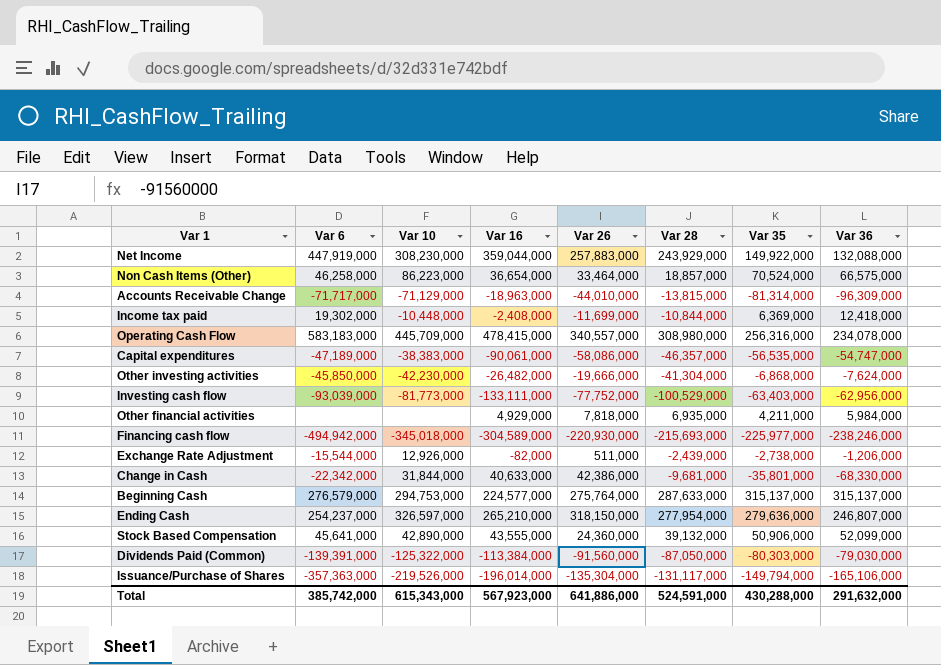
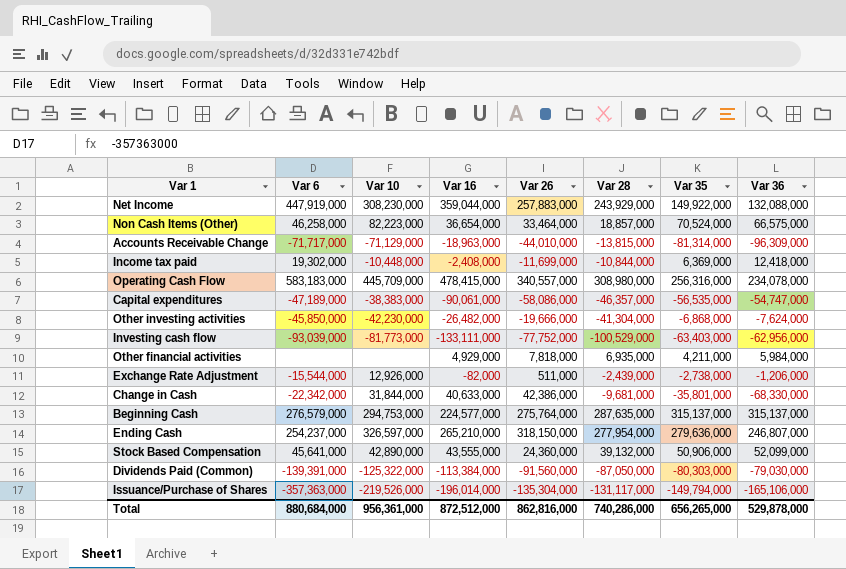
row Financing cash flow: -494,942,000 | -345,018,000 | -304,589,000 | -220,930,000 | -215,693,000 | -225,977,000 | -238,246,000 -> none
Non Cash Items (Other) | Var 10: 86,223,000 -> 82,223,000
Beginning Cash | Var 28: 287,633,000 -> 287,635,000
Total | Var 6: 385,742,000 -> 880,684,000
Total | Var 10: 615,343,000 -> 956,361,000
Total | Var 16: 567,923,000 -> 872,512,000
Total | Var 26: 641,886,000 -> 862,816,000
Total | Var 28: 524,591,000 -> 740,286,000
Total | Var 35: 430,288,000 -> 656,265,000
Total | Var 36: 291,632,000 -> 529,878,000

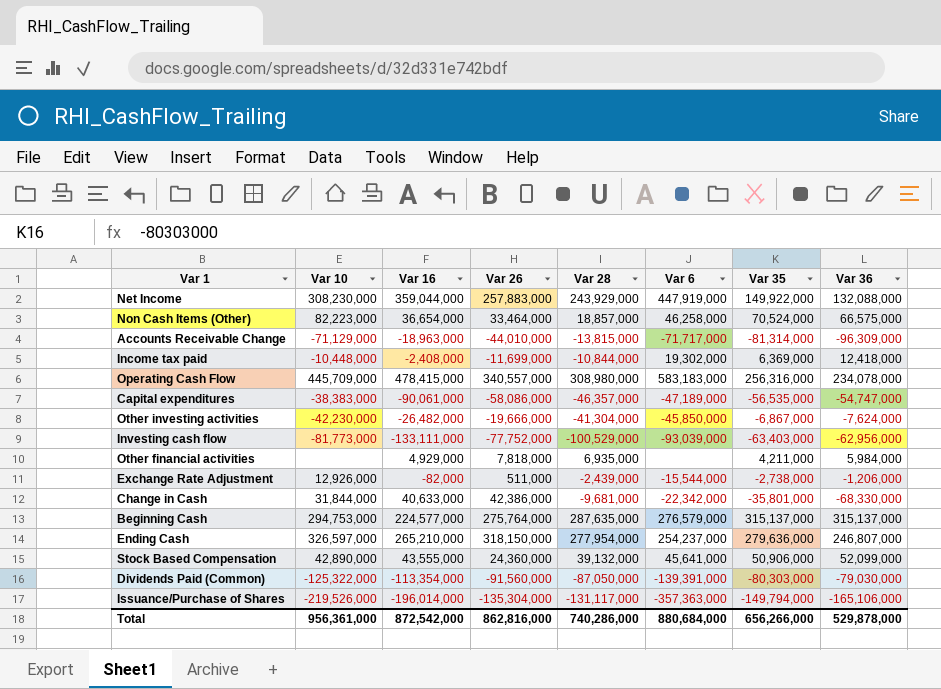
column Var 6 | position: 2 -> 6
Other investing activities | Var 35: -6,868,000 -> -6,867,000
Dividends Paid (Common) | Var 16: -113,384,000 -> -113,354,000
Total | Var 16: 872,512,000 -> 872,542,000
Total | Var 35: 656,265,000 -> 656,266,000

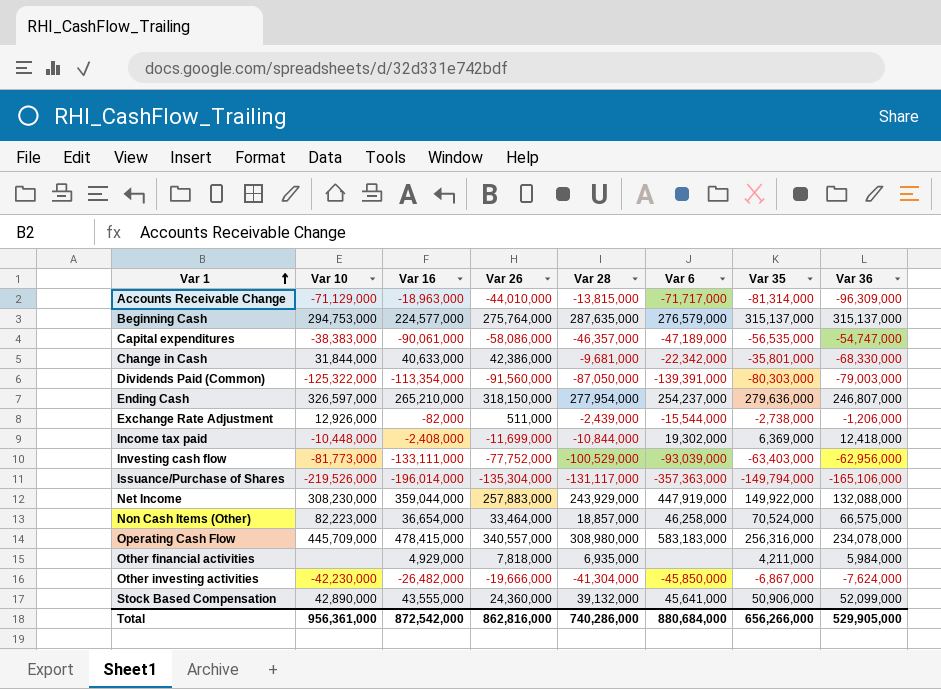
row order: none -> Var 1 ascending
Dividends Paid (Common) | Var 36: -79,030,000 -> -79,003,000
Total | Var 36: 529,878,000 -> 529,905,000

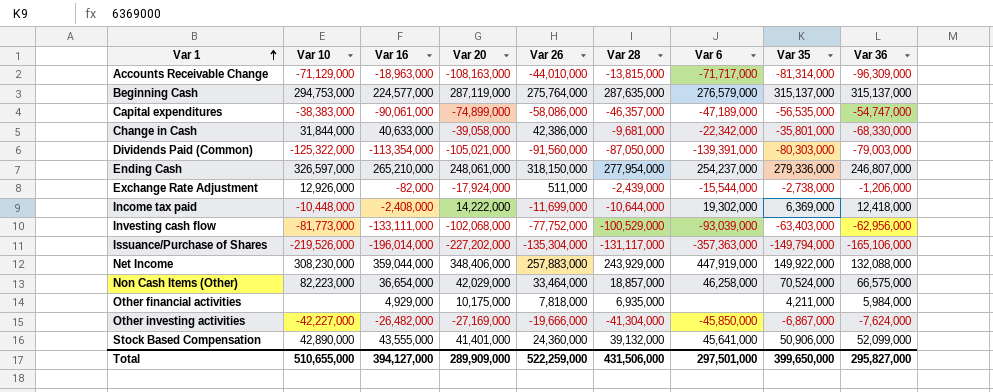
column Var 20 | position: none -> 4
row Operating Cash Flow: 445,709,000 | 478,415,000 | 340,557,000 | 308,980,000 | 583,183,000 | 256,316,000 | 234,078,000 -> none
Ending Cash | Var 35: 279,636,000 -> 279,336,000
Income tax paid | Var 28: -10,844,000 -> -10,644,000
Other investing activities | Var 10: -42,230,000 -> -42,227,000
Total | Var 10: 956,361,000 -> 510,655,000
Total | Var 16: 872,542,000 -> 394,127,000
Total | Var 26: 862,816,000 -> 522,259,000
Total | Var 28: 740,286,000 -> 431,506,000
Total | Var 6: 880,684,000 -> 297,501,000
Total | Var 35: 656,266,000 -> 399,650,000
Total | Var 36: 529,905,000 -> 295,827,000

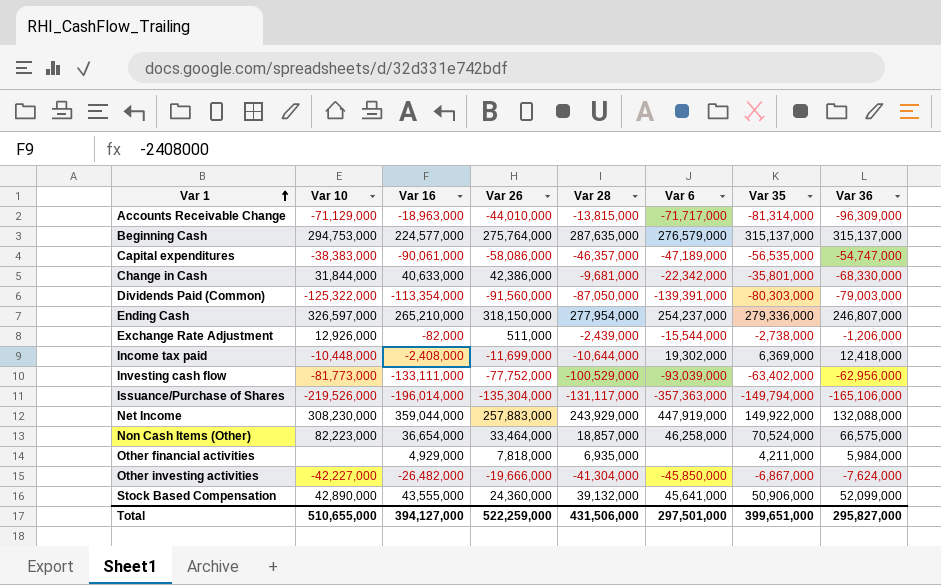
column Var 20 | position: 4 -> none
Investing cash flow | Var 35: -63,403,000 -> -63,402,000
Total | Var 35: 399,650,000 -> 399,651,000

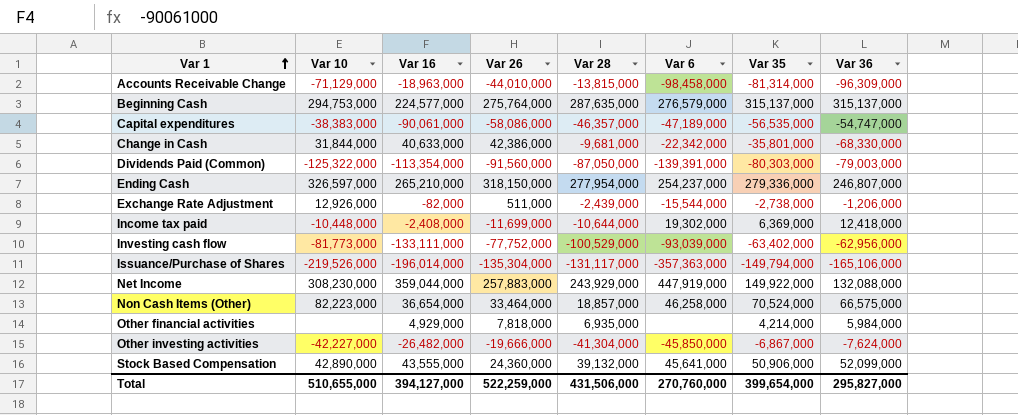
Accounts Receivable Change | Var 6: -71,717,000 -> -98,458,000
Other financial activities | Var 35: 4,211,000 -> 4,214,000
Total | Var 6: 297,501,000 -> 270,760,000
Total | Var 35: 399,651,000 -> 399,654,000

